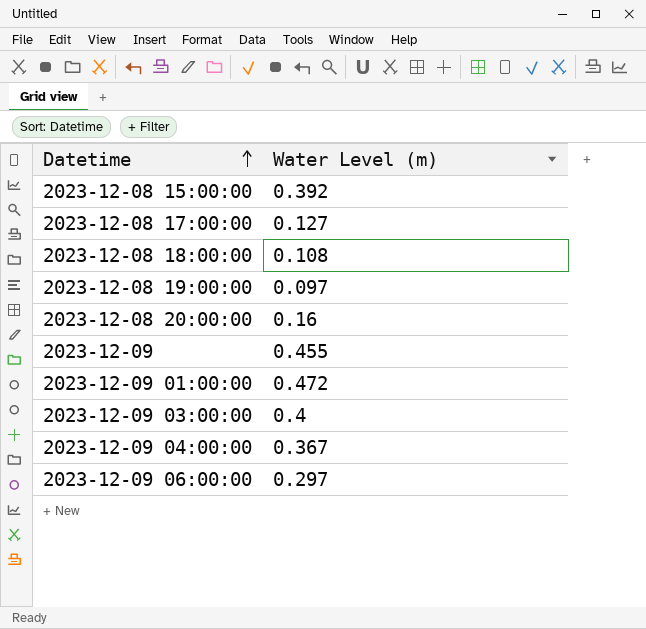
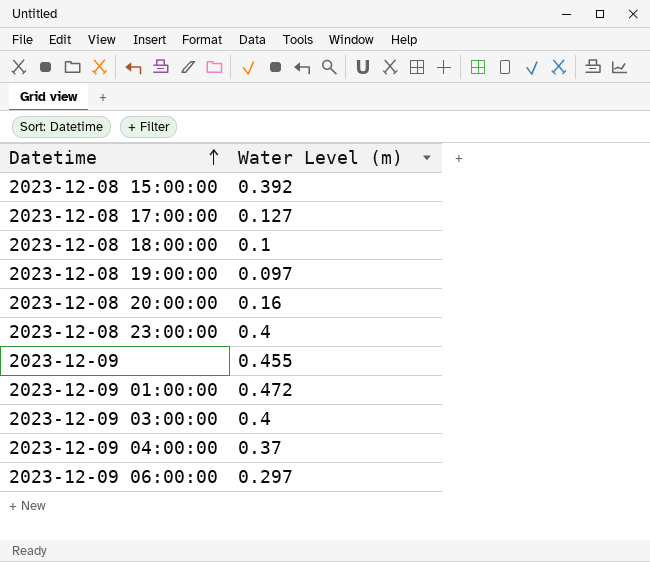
2023-12-08 18:00:00 | Water Level (m): 0.108 -> 0.1
row 2023-12-08 23:00:00: none -> 0.4
2023-12-09 04:00:00 | Water Level (m): 0.367 -> 0.37

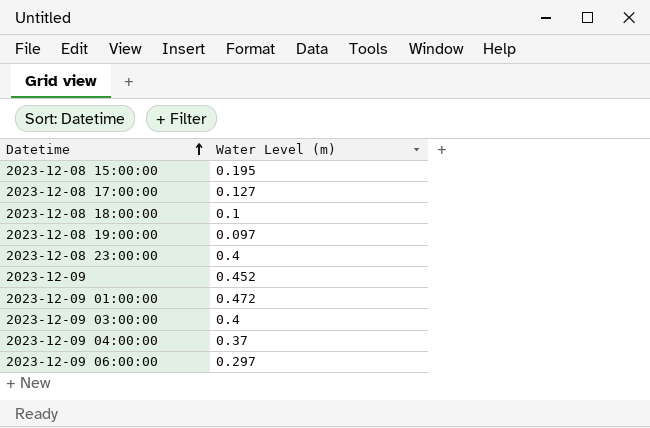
row 2023-12-08 20:00:00: 0.16 -> none
2023-12-08 15:00:00 | Water Level (m): 0.392 -> 0.195
2023-12-09 | Water Level (m): 0.455 -> 0.452

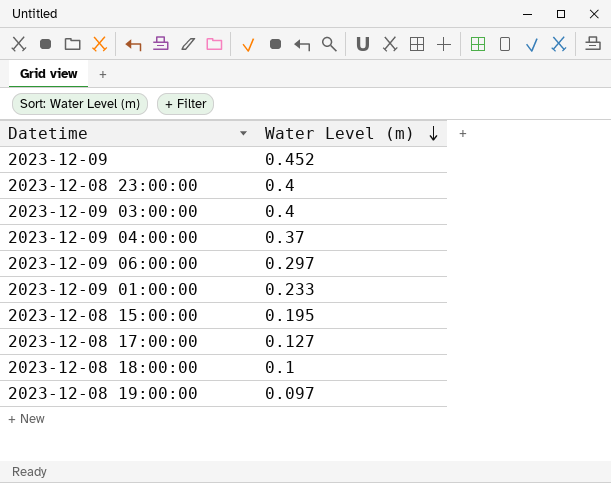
row order: Datetime ascending -> Water Level (m) descending
2023-12-09 01:00:00 | Water Level (m): 0.472 -> 0.233

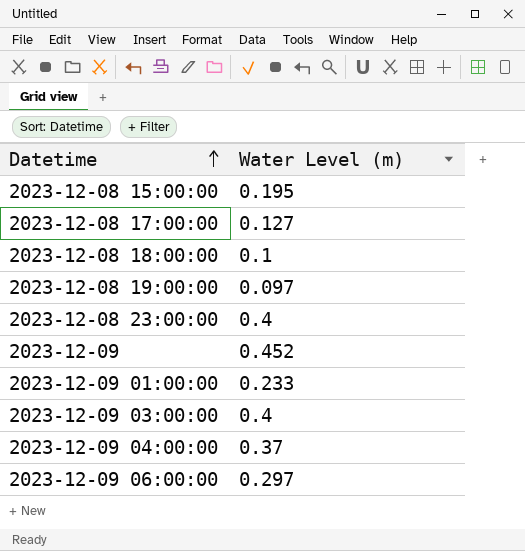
row order: Water Level (m) descending -> Datetime ascending

